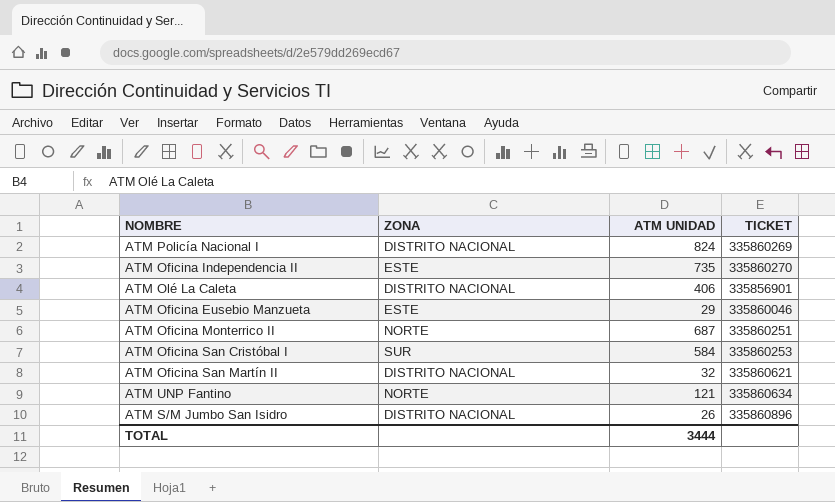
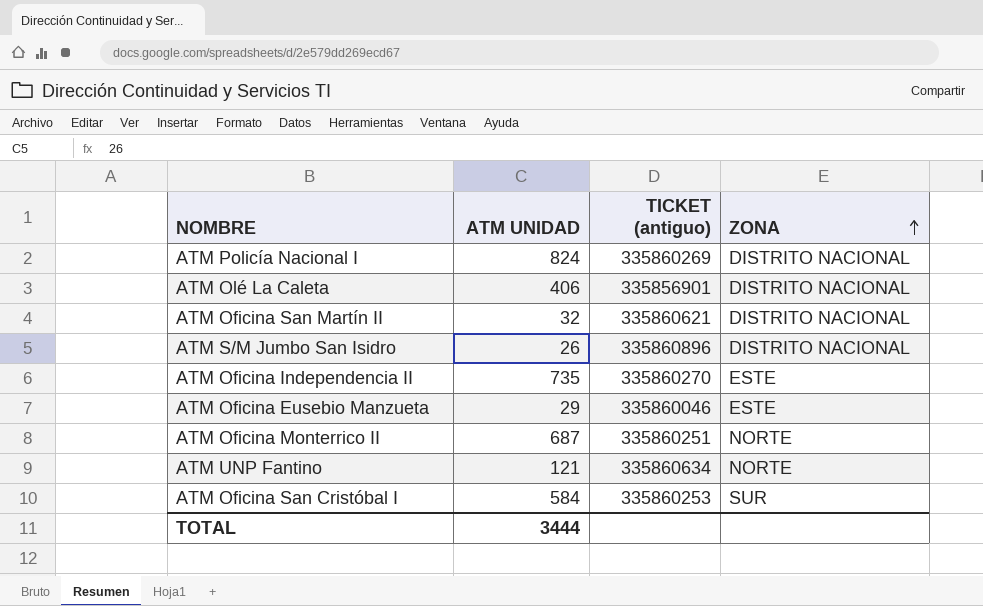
row order: none -> ZONA ascending
column name: TICKET -> TICKET (antiguo)
column ZONA | position: 2 -> 4

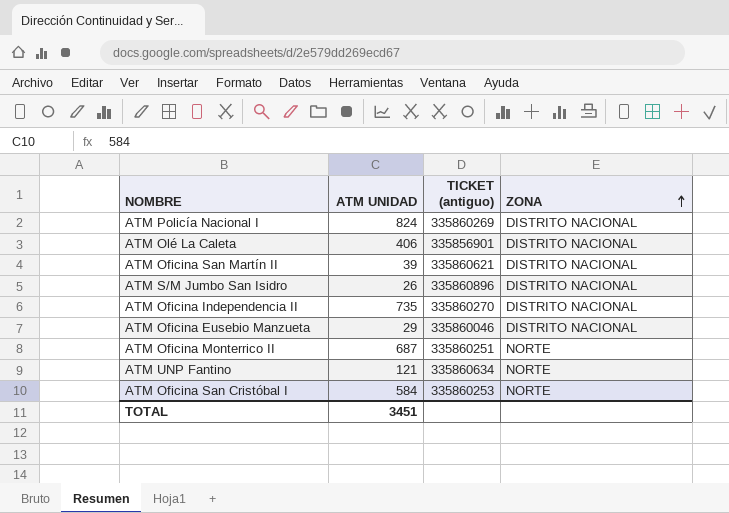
ATM Oficina San Martín II | ATM UNIDAD: 32 -> 39
ATM Oficina Independencia II | ZONA: ESTE -> DISTRITO NACIONAL
ATM Oficina Eusebio Manzueta | ZONA: ESTE -> DISTRITO NACIONAL
ATM Oficina San Cristóbal I | ZONA: SUR -> NORTE
TOTAL | ATM UNIDAD: 3444 -> 3451

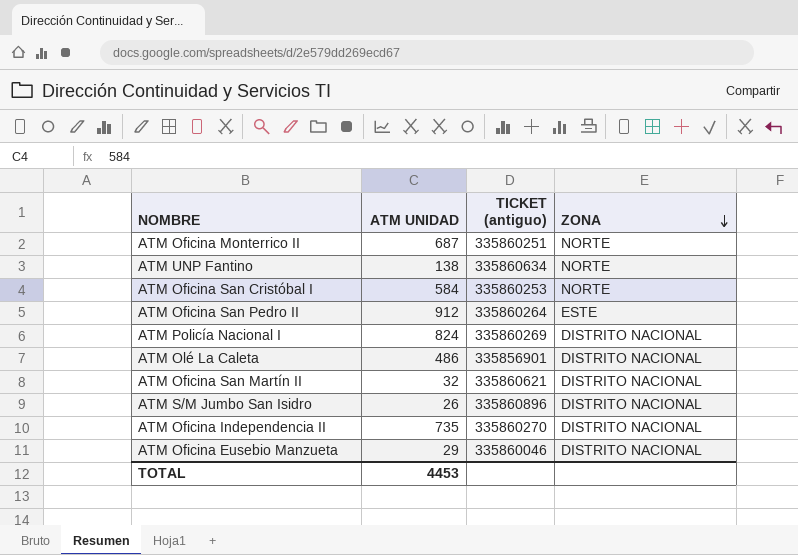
row order: ZONA ascending -> ZONA descending
ATM UNP Fantino | ATM UNIDAD: 121 -> 138
row ATM Oficina San Pedro II: none -> 912 | 335860264 | ESTE
ATM Olé La Caleta | ATM UNIDAD: 406 -> 486
ATM Oficina San Martín II | ATM UNIDAD: 39 -> 32
TOTAL | ATM UNIDAD: 3451 -> 4453

